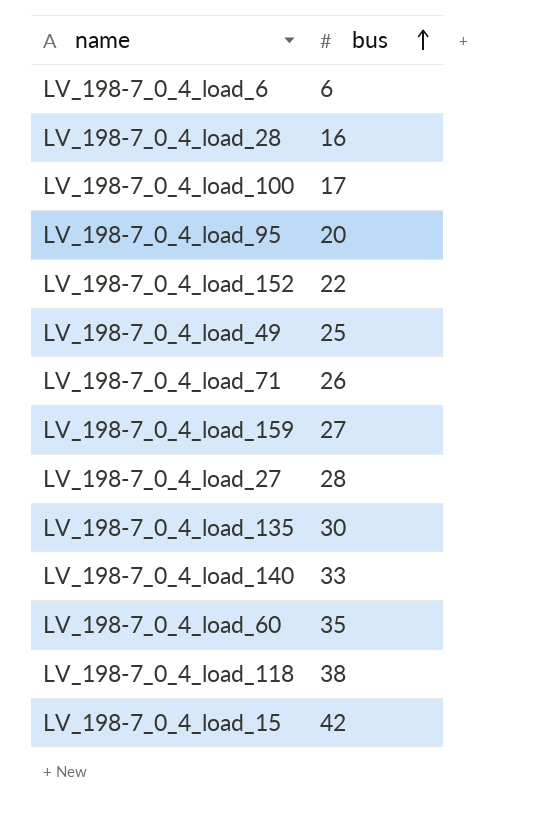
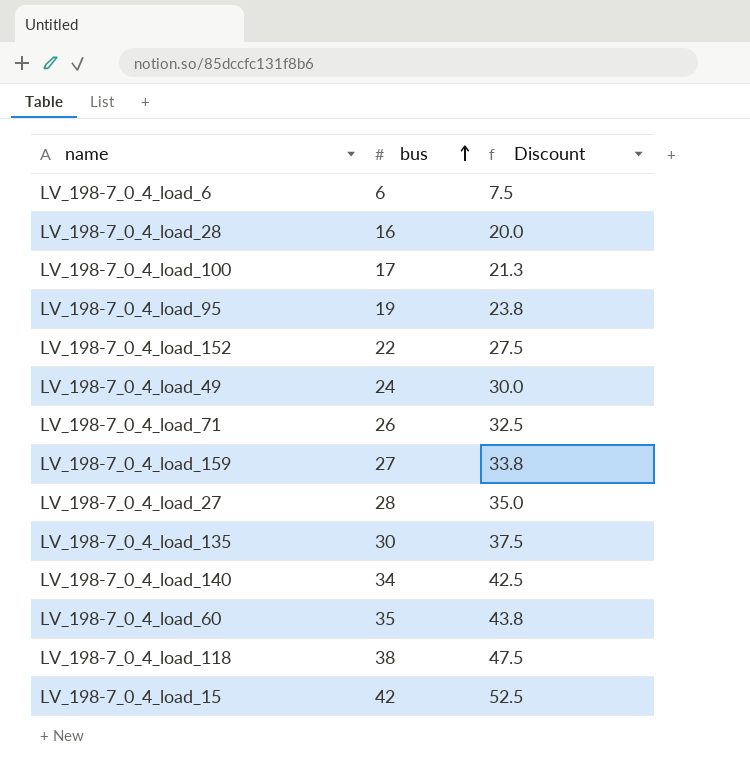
column Discount | formula: none -> [bus] * 1.25
LV_198-7_0_4_load_95 | bus: 20 -> 19
LV_198-7_0_4_load_49 | bus: 25 -> 24
LV_198-7_0_4_load_140 | bus: 33 -> 34

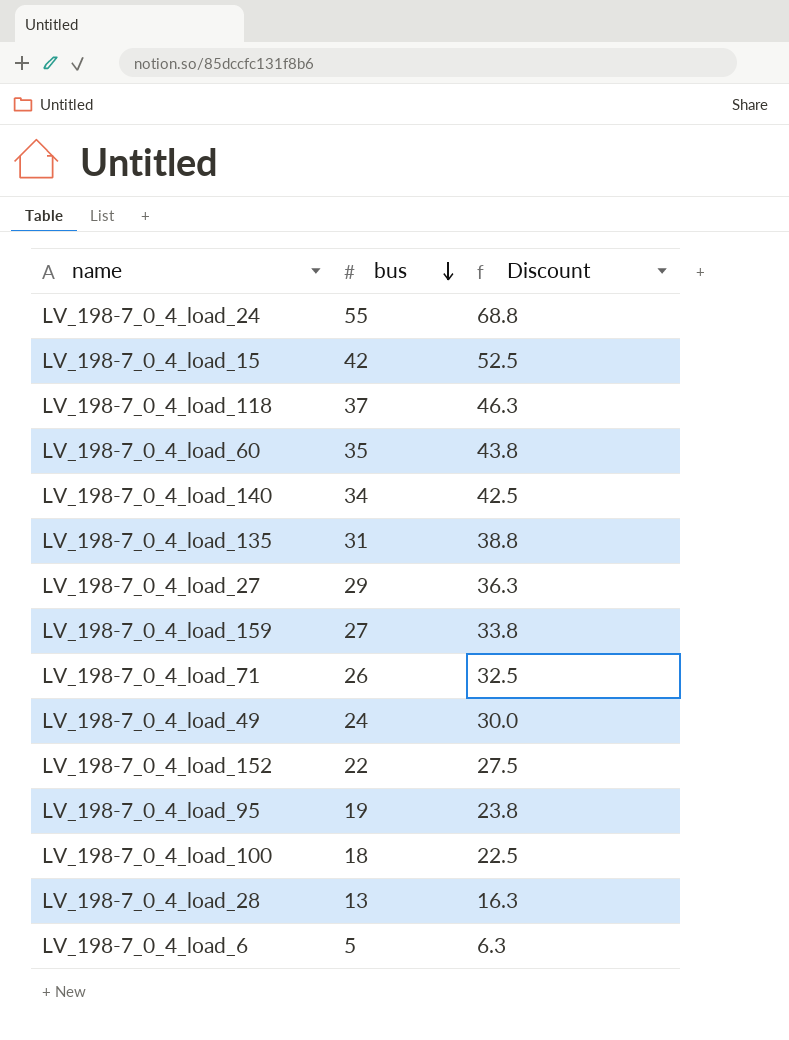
row order: bus ascending -> bus descending
row LV_198-7_0_4_load_24: none -> 55 | 68.8
LV_198-7_0_4_load_118 | bus: 38 -> 37
LV_198-7_0_4_load_118 | Discount: 47.5 -> 46.3
LV_198-7_0_4_load_135 | bus: 30 -> 31
LV_198-7_0_4_load_135 | Discount: 37.5 -> 38.8
LV_198-7_0_4_load_27 | bus: 28 -> 29
LV_198-7_0_4_load_27 | Discount: 35.0 -> 36.3
LV_198-7_0_4_load_100 | bus: 17 -> 18
LV_198-7_0_4_load_100 | Discount: 21.3 -> 22.5
LV_198-7_0_4_load_28 | bus: 16 -> 13
LV_198-7_0_4_load_28 | Discount: 20.0 -> 16.3
LV_198-7_0_4_load_6 | bus: 6 -> 5
LV_198-7_0_4_load_6 | Discount: 7.5 -> 6.3

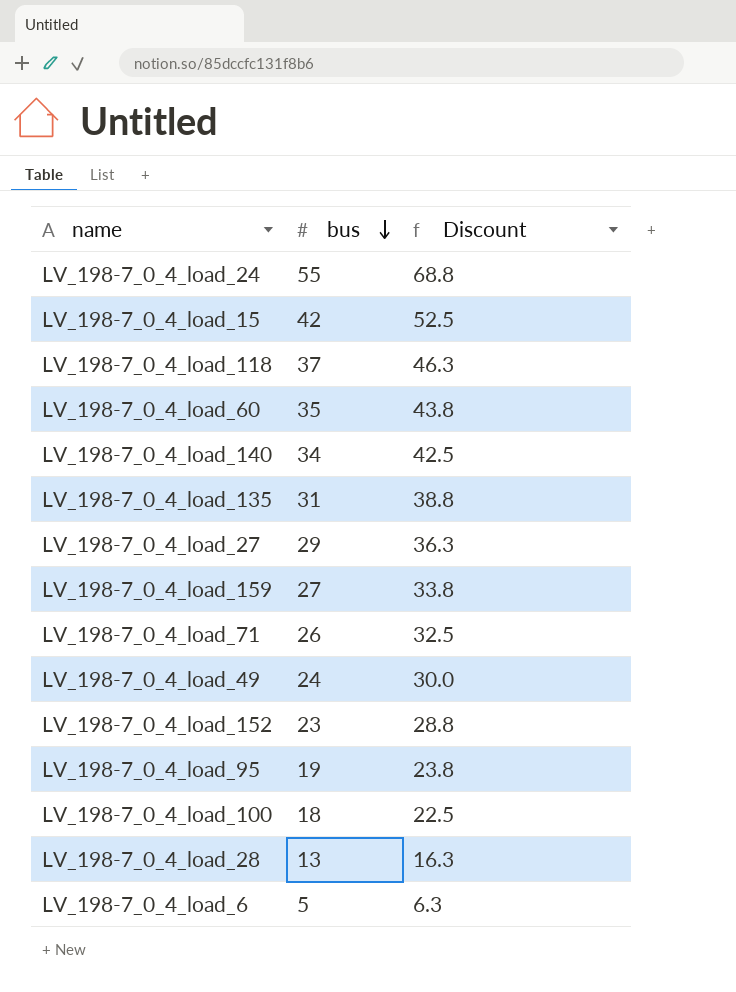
LV_198-7_0_4_load_152 | bus: 22 -> 23
LV_198-7_0_4_load_152 | Discount: 27.5 -> 28.8

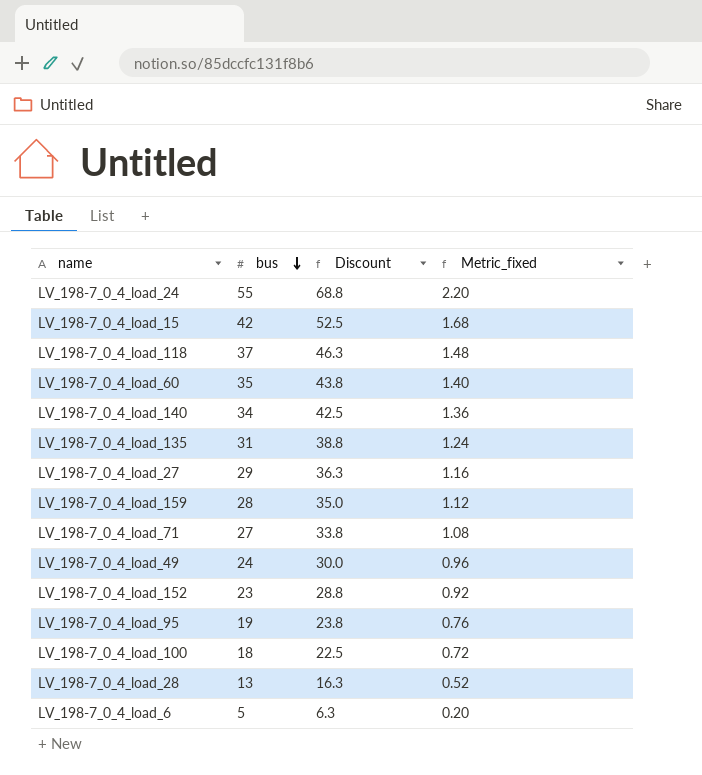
column Metric_fixed | formula: none -> [bus] * 0.04
LV_198-7_0_4_load_159 | bus: 27 -> 28
LV_198-7_0_4_load_159 | Discount: 33.8 -> 35.0
LV_198-7_0_4_load_71 | bus: 26 -> 27
LV_198-7_0_4_load_71 | Discount: 32.5 -> 33.8

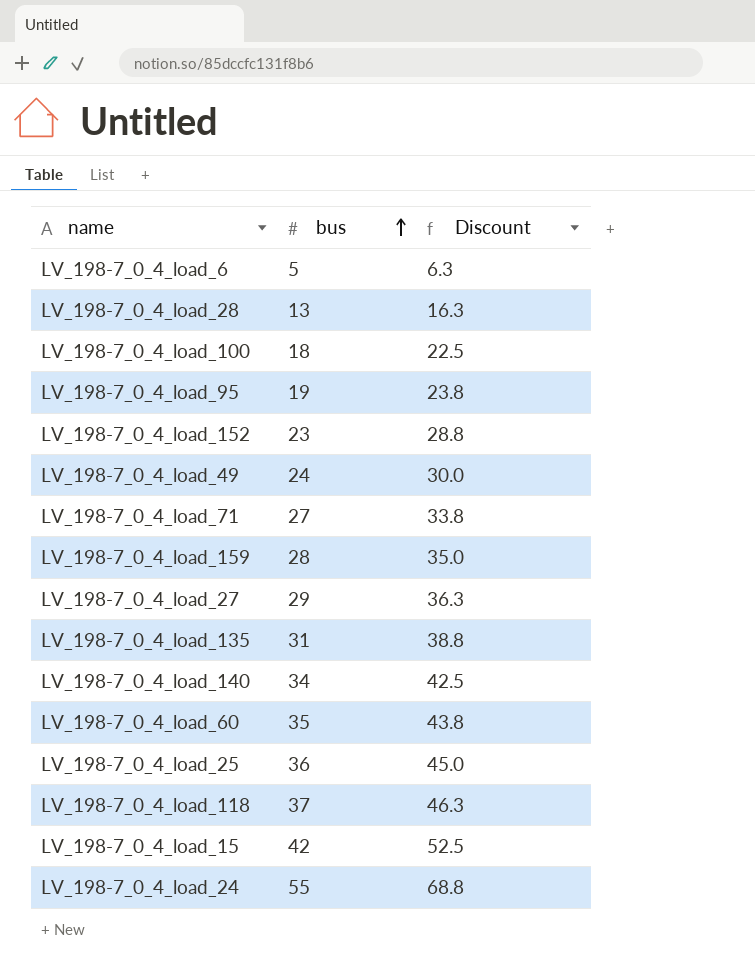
row order: bus descending -> bus ascending
column Metric_fixed | formula: [bus] * 0.04 -> none
row LV_198-7_0_4_load_25: none -> 36 | 45.0

